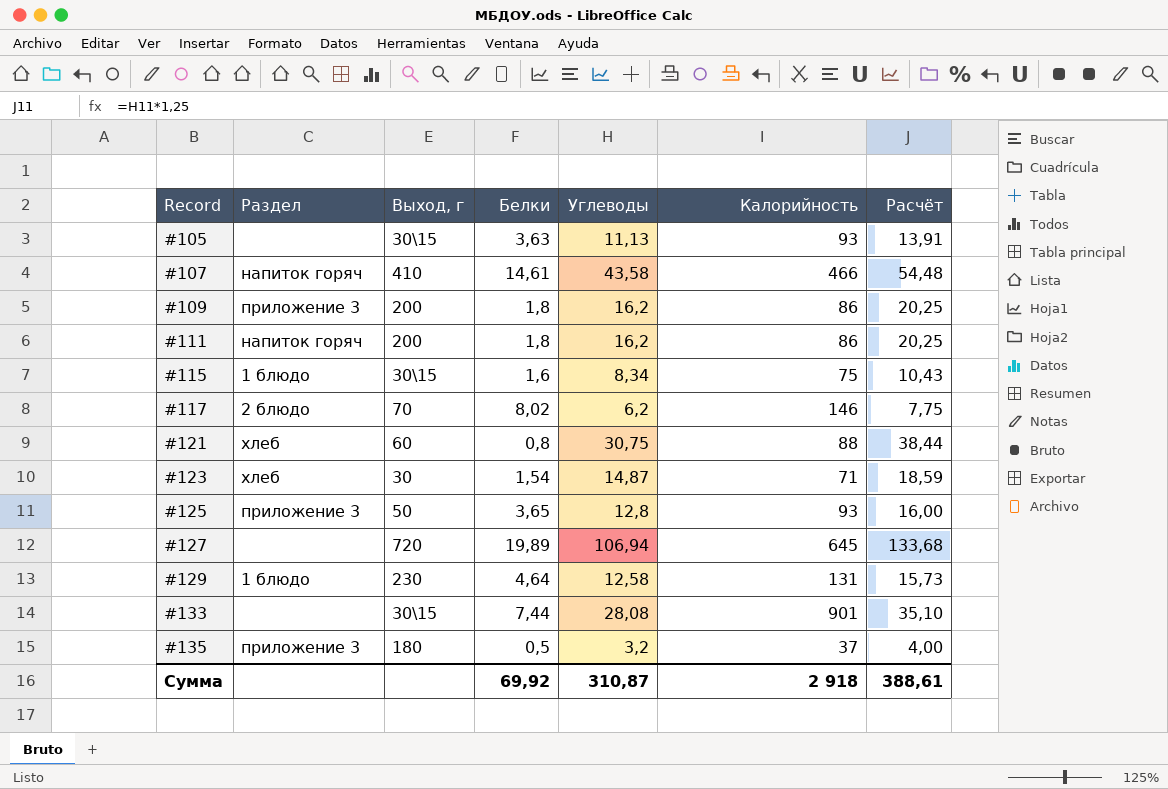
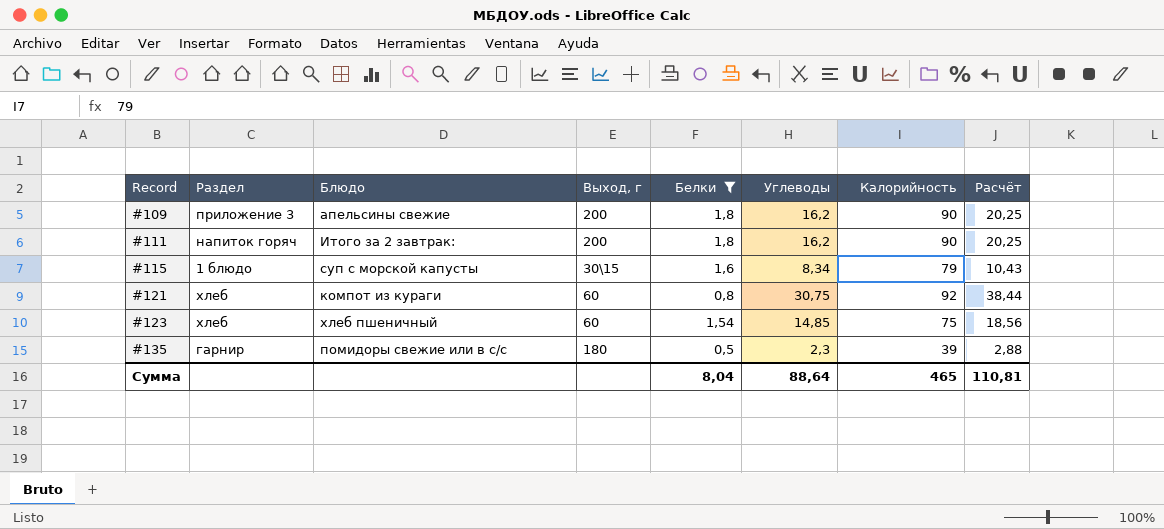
filter: none -> Белки <= 1,8
column Блюдо | position: none -> 3
#109 | Калорийность: 86 -> 90
#111 | Калорийность: 86 -> 90
#115 | Калорийность: 75 -> 79
#121 | Калорийность: 88 -> 92
#123 | Выход, г: 30 -> 60
#123 | Углеводы: 14,87 -> 14,85
#123 | Калорийность: 71 -> 75
#123 | Расчёт: 18,59 -> 18,56
#135 | Раздел: приложение 3 -> гарнир
#135 | Углеводы: 3,2 -> 2,3
#135 | Калорийность: 37 -> 39
#135 | Расчёт: 4,00 -> 2,88
Сумма | Белки: 69,92 -> 8,04
Сумма | Углеводы: 310,87 -> 88,64
Сумма | Калорийность: 2 918 -> 465
Сумма | Расчёт: 388,61 -> 110,81

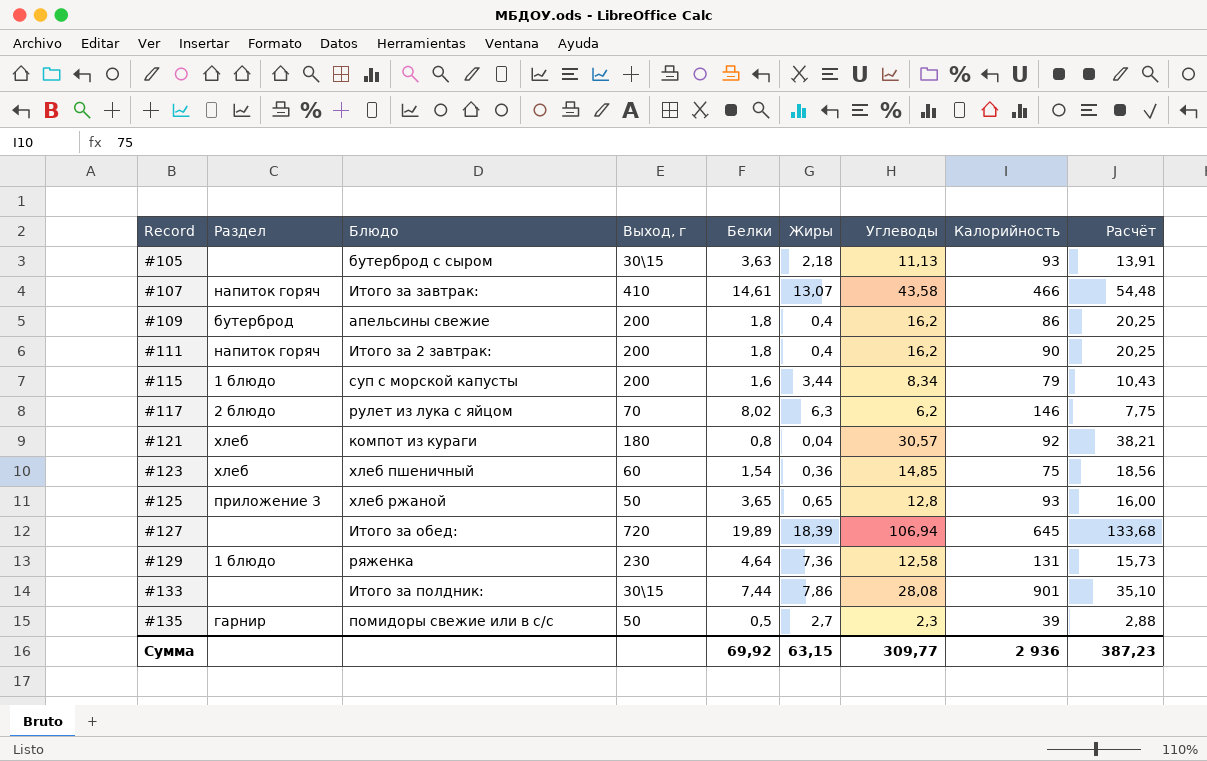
filter: Белки <= 1,8 -> none
column Жиры | position: none -> 6
#109 | Раздел: приложение 3 -> бутерброд
#109 | Калорийность: 90 -> 86
#115 | Выход, г: 30\15 -> 200
#121 | Выход, г: 60 -> 180
#121 | Углеводы: 30,75 -> 30,57
#121 | Расчёт: 38,44 -> 38,21
#135 | Выход, г: 180 -> 50
Сумма | Белки: 8,04 -> 69,92
Сумма | Углеводы: 88,64 -> 309,77
Сумма | Калорийность: 465 -> 2 936
Сумма | Расчёт: 110,81 -> 387,23

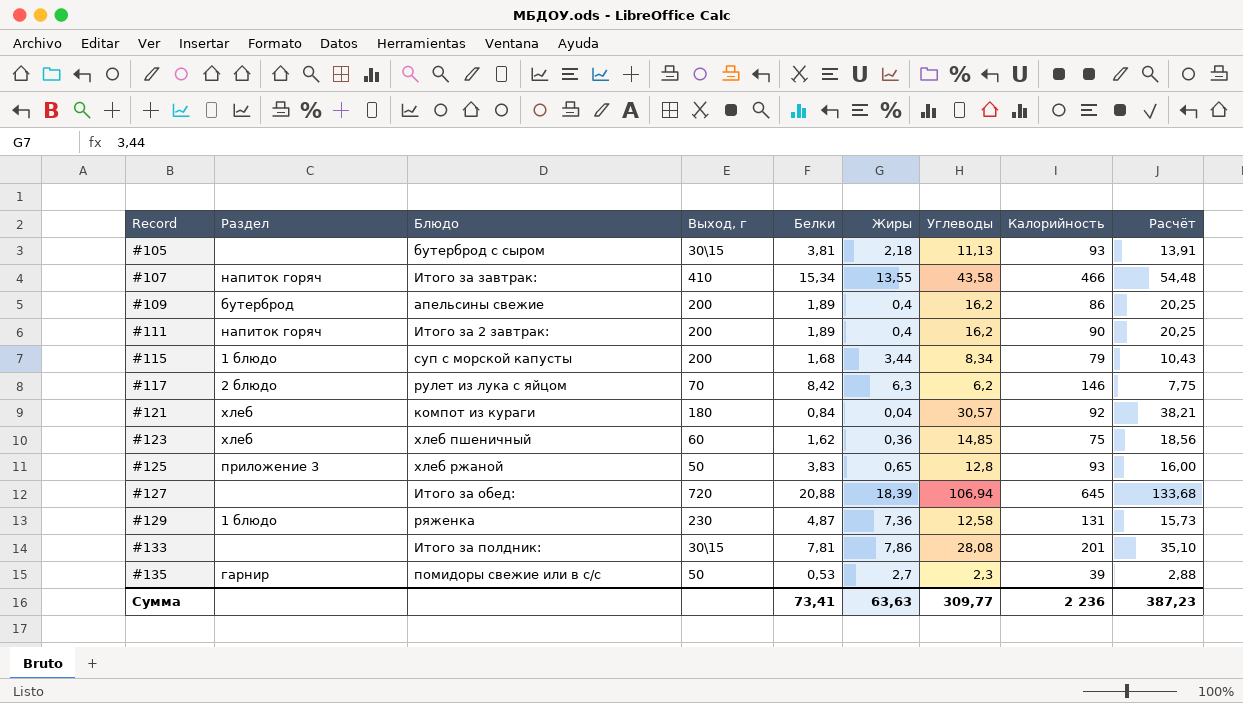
#105 | Белки: 3,63 -> 3,81
#107 | Белки: 14,61 -> 15,34
#107 | Жиры: 13,07 -> 13,55
#109 | Белки: 1,8 -> 1,89
#111 | Белки: 1,8 -> 1,89
#115 | Белки: 1,6 -> 1,68
#117 | Белки: 8,02 -> 8,42
#121 | Белки: 0,8 -> 0,84
#123 | Белки: 1,54 -> 1,62
#125 | Белки: 3,65 -> 3,83
#127 | Белки: 19,89 -> 20,88
#129 | Белки: 4,64 -> 4,87
#133 | Белки: 7,44 -> 7,81
#133 | Калорийность: 901 -> 201
#135 | Белки: 0,5 -> 0,53
Сумма | Белки: 69,92 -> 73,41
Сумма | Жиры: 63,15 -> 63,63
Сумма | Калорийность: 2 936 -> 2 236

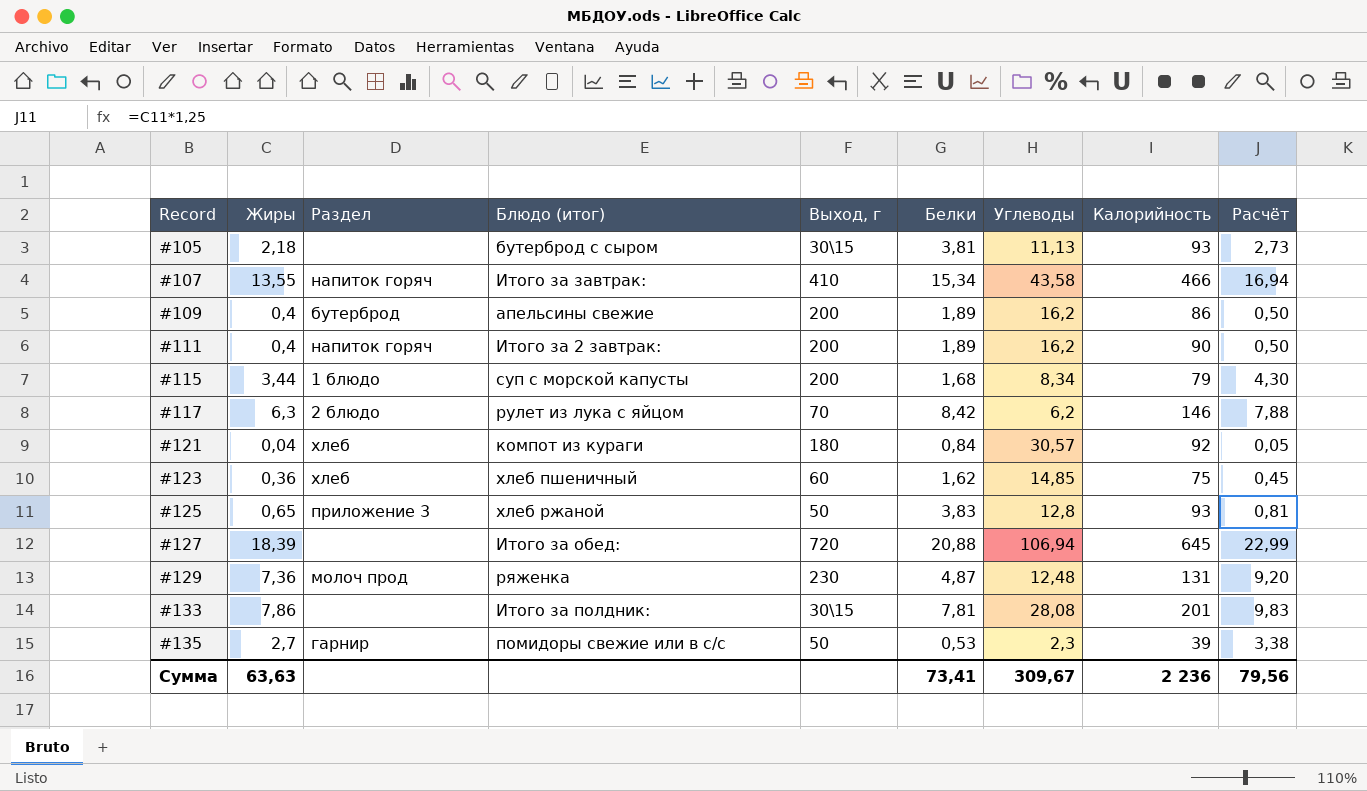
column Жиры | position: 6 -> 2
column name: Блюдо -> Блюдо (итог)
column Расчёт | formula: [Углеводы] * 1,25 -> [Жиры] * 1,25
#129 | Раздел: 1 блюдо -> молоч прод
#129 | Углеводы: 12,58 -> 12,48
Сумма | Углеводы: 309,77 -> 309,67
Сумма | Расчёт: 387,23 -> 79,56

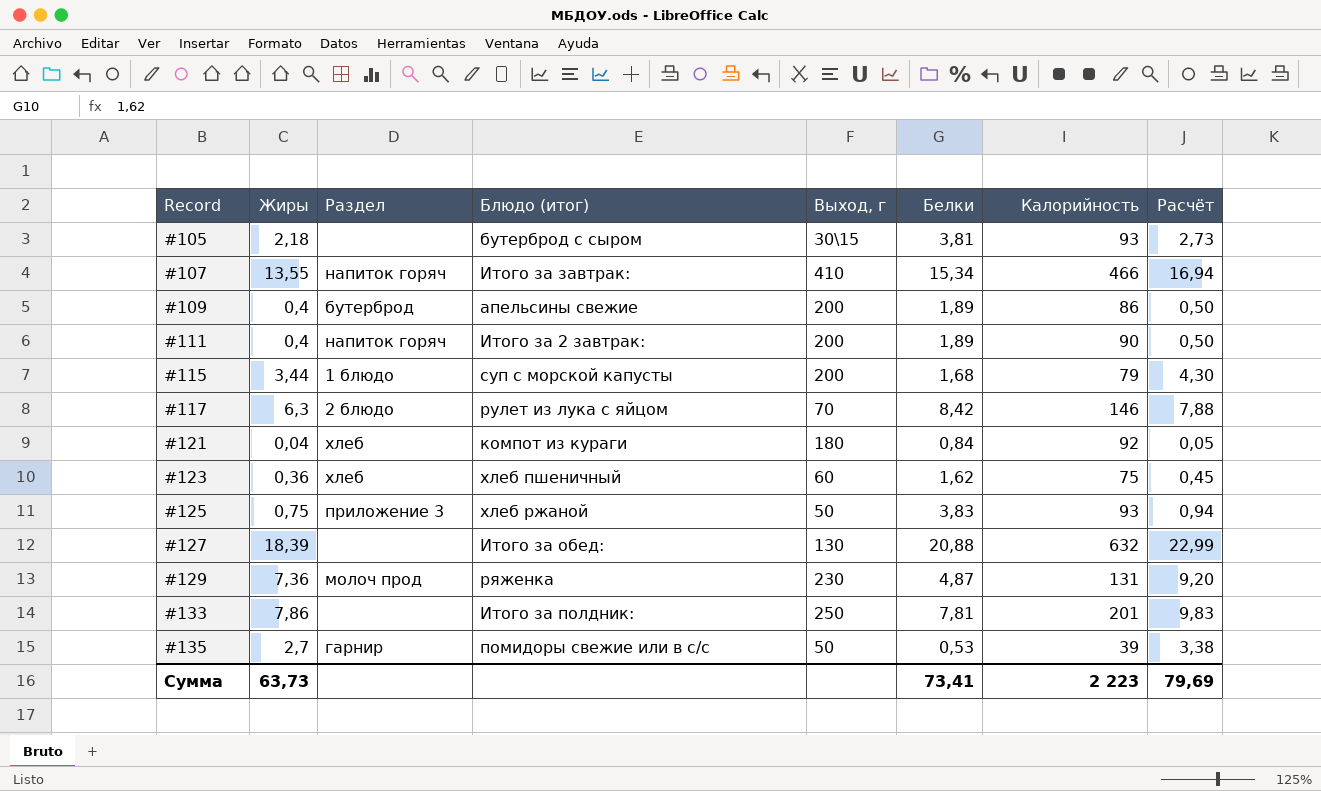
column Углеводы | position: 7 -> none
#125 | Жиры: 0,65 -> 0,75
#125 | Расчёт: 0,81 -> 0,94
#127 | Выход, г: 720 -> 130
#127 | Калорийность: 645 -> 632
#133 | Выход, г: 30\15 -> 250
Сумма | Жиры: 63,63 -> 63,73
Сумма | Калорийность: 2 236 -> 2 223
Сумма | Расчёт: 79,56 -> 79,69

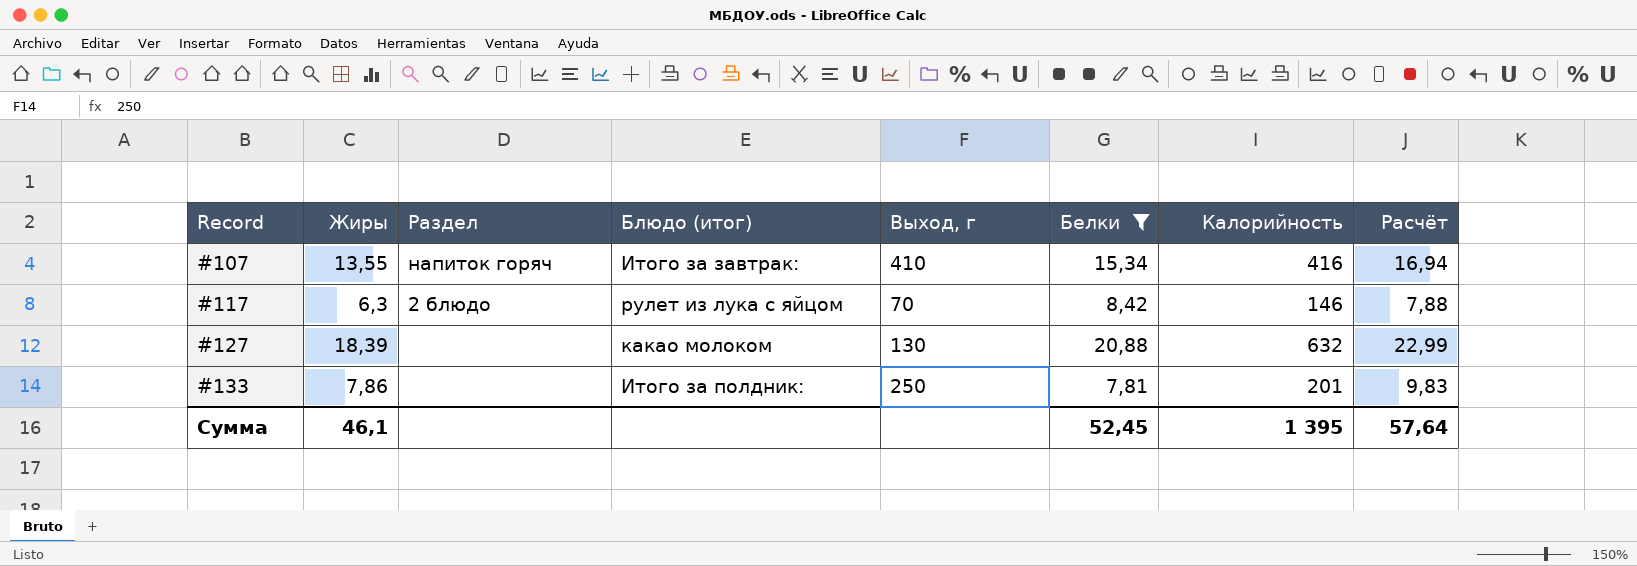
filter: none -> Белки >= 7,81
#107 | Калорийность: 466 -> 416
#127 | Блюдо (итог): Итого за обед: -> какао молоком
Сумма | Жиры: 63,73 -> 46,1
Сумма | Белки: 73,41 -> 52,45
Сумма | Калорийность: 2 223 -> 1 395
Сумма | Расчёт: 79,69 -> 57,64

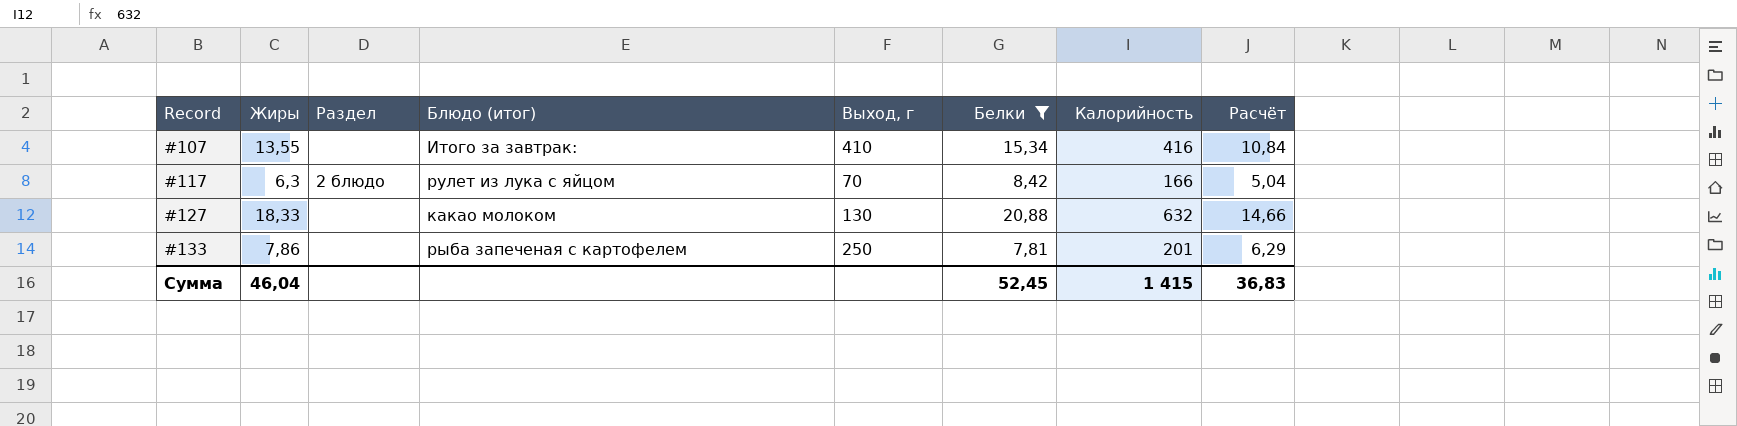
column Расчёт | formula: [Жиры] * 1,25 -> [Жиры] * 0,8
#107 | Раздел: напиток горяч -> none
#117 | Калорийность: 146 -> 166
#127 | Жиры: 18,39 -> 18,33
#133 | Блюдо (итог): Итого за полдник: -> рыба запеченая с картофелем
Сумма | Жиры: 46,1 -> 46,04
Сумма | Калорийность: 1 395 -> 1 415
Сумма | Расчёт: 57,64 -> 36,83

